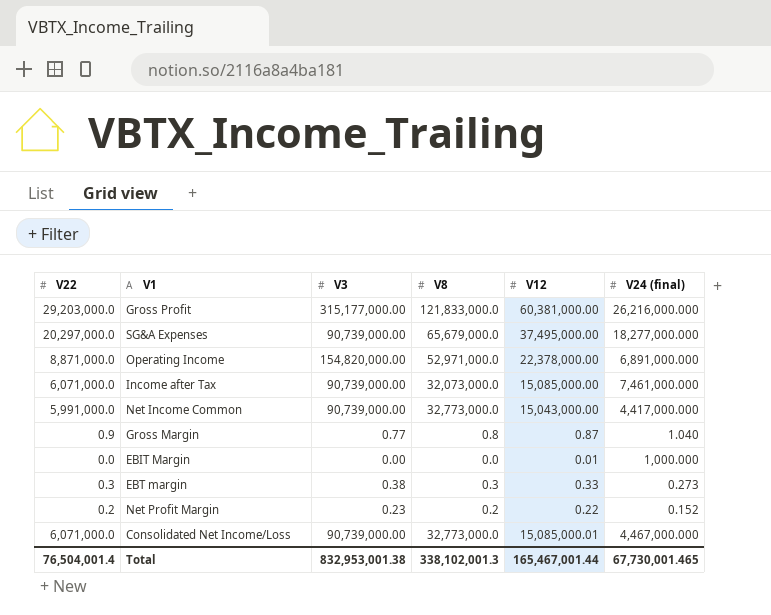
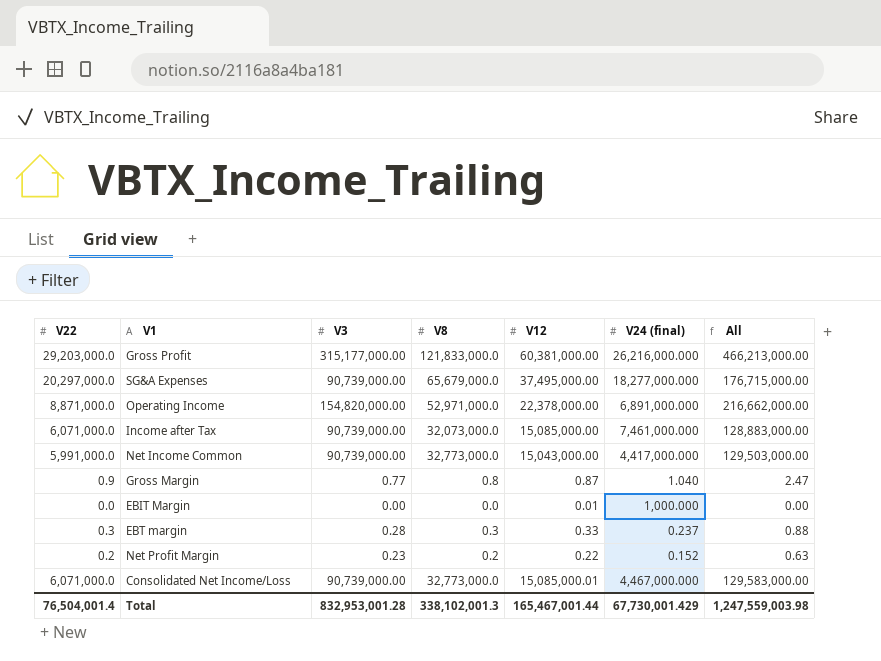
column All | formula: none -> [V22] + [V3] + [V8]
EBT margin | V3: 0.38 -> 0.28
EBT margin | V24 (final): 0.273 -> 0.237
Total | V3: 832,953,001.38 -> 832,953,001.28
Total | V24 (final): 67,730,001.465 -> 67,730,001.429

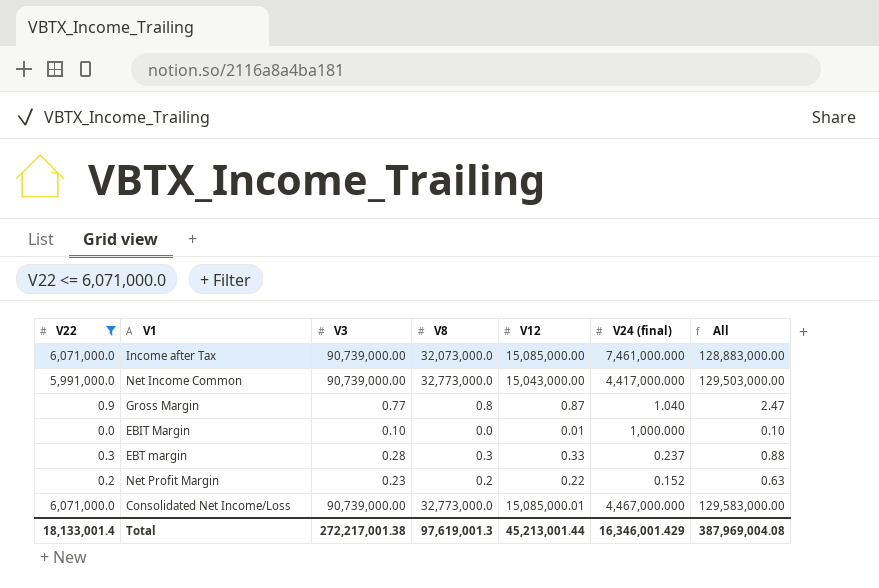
filter: none -> V22 <= 6,071,000.0
EBIT Margin | V3: 0.00 -> 0.10
EBIT Margin | All: 0.00 -> 0.10
Total | V22: 76,504,001.4 -> 18,133,001.4
Total | V3: 832,953,001.28 -> 272,217,001.38
Total | V8: 338,102,001.3 -> 97,619,001.3
Total | V12: 165,467,001.44 -> 45,213,001.44
Total | V24 (final): 67,730,001.429 -> 16,346,001.429
Total | All: 1,247,559,003.98 -> 387,969,004.08

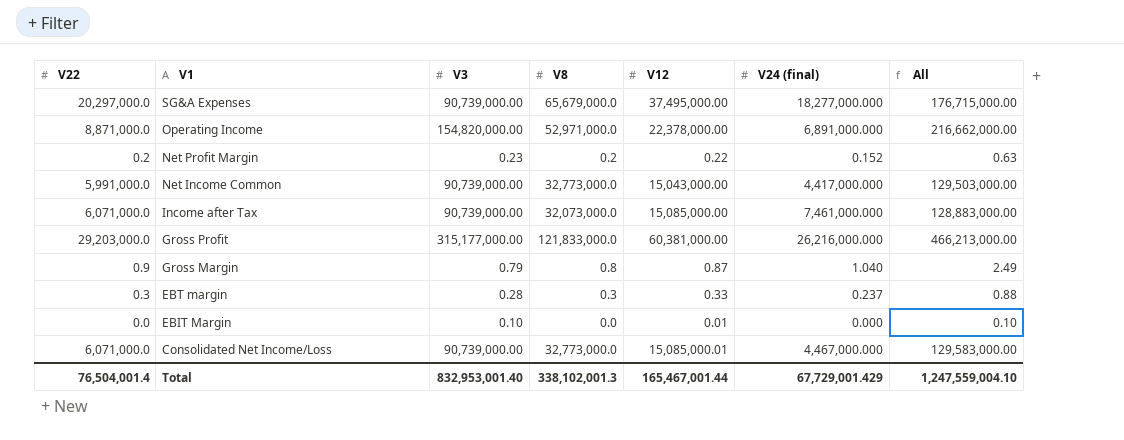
filter: V22 <= 6,071,000.0 -> none
row order: none -> V1 descending
Gross Margin | V3: 0.77 -> 0.79
Gross Margin | All: 2.47 -> 2.49
EBIT Margin | V24 (final): 1,000.000 -> 0.000
Total | V22: 18,133,001.4 -> 76,504,001.4
Total | V3: 272,217,001.38 -> 832,953,001.40
Total | V8: 97,619,001.3 -> 338,102,001.3
Total | V12: 45,213,001.44 -> 165,467,001.44
Total | V24 (final): 16,346,001.429 -> 67,729,001.429
Total | All: 387,969,004.08 -> 1,247,559,004.10

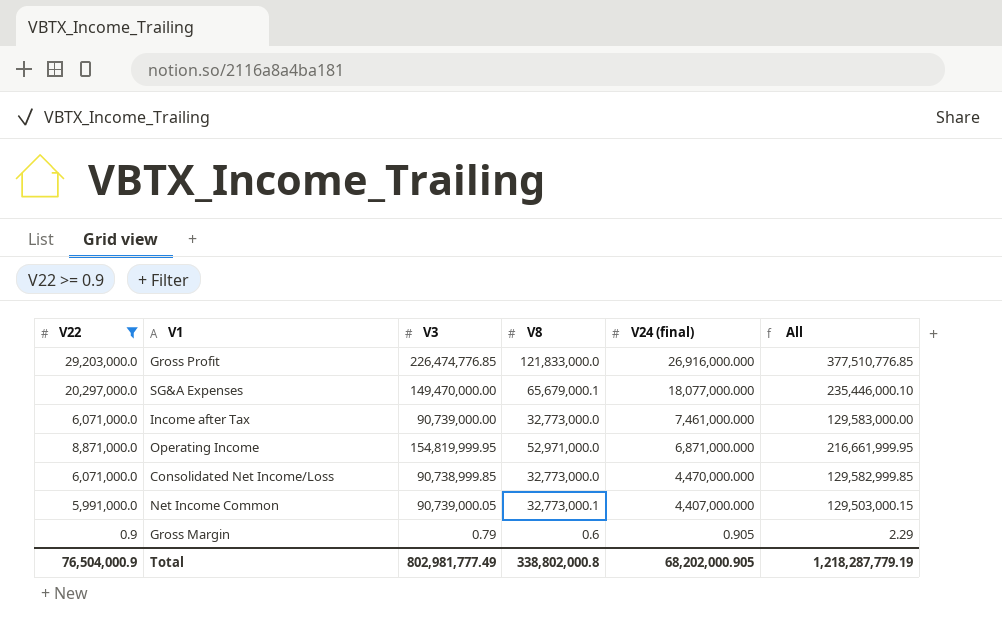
filter: none -> V22 >= 0.9
row order: V1 descending -> V24 (final) descending
column V12 | position: 5 -> none
Gross Profit | V3: 315,177,000.00 -> 226,474,776.85
Gross Profit | V24 (final): 26,216,000.000 -> 26,916,000.000
Gross Profit | All: 466,213,000.00 -> 377,510,776.85
SG&A Expenses | V3: 90,739,000.00 -> 149,470,000.00
SG&A Expenses | V8: 65,679,000.0 -> 65,679,000.1
SG&A Expenses | V24 (final): 18,277,000.000 -> 18,077,000.000
SG&A Expenses | All: 176,715,000.00 -> 235,446,000.10
Income after Tax | V8: 32,073,000.0 -> 32,773,000.0
Income after Tax | All: 128,883,000.00 -> 129,583,000.00
Operating Income | V3: 154,820,000.00 -> 154,819,999.95
Operating Income | V24 (final): 6,891,000.000 -> 6,871,000.000
Operating Income | All: 216,662,000.00 -> 216,661,999.95
Consolidated Net Income/Loss | V3: 90,739,000.00 -> 90,738,999.85
Consolidated Net Income/Loss | V24 (final): 4,467,000.000 -> 4,470,000.000
Consolidated Net Income/Loss | All: 129,583,000.00 -> 129,582,999.85
Net Income Common | V3: 90,739,000.00 -> 90,739,000.05
Net Income Common | V8: 32,773,000.0 -> 32,773,000.1
Net Income Common | V24 (final): 4,417,000.000 -> 4,407,000.000
Net Income Common | All: 129,503,000.00 -> 129,503,000.15
Gross Margin | V8: 0.8 -> 0.6
Gross Margin | V24 (final): 1.040 -> 0.905
Gross Margin | All: 2.49 -> 2.29
Total | V22: 76,504,001.4 -> 76,504,000.9
Total | V3: 832,953,001.40 -> 802,981,777.49
Total | V8: 338,102,001.3 -> 338,802,000.8
Total | V24 (final): 67,729,001.429 -> 68,202,000.905
Total | All: 1,247,559,004.10 -> 1,218,287,779.19

